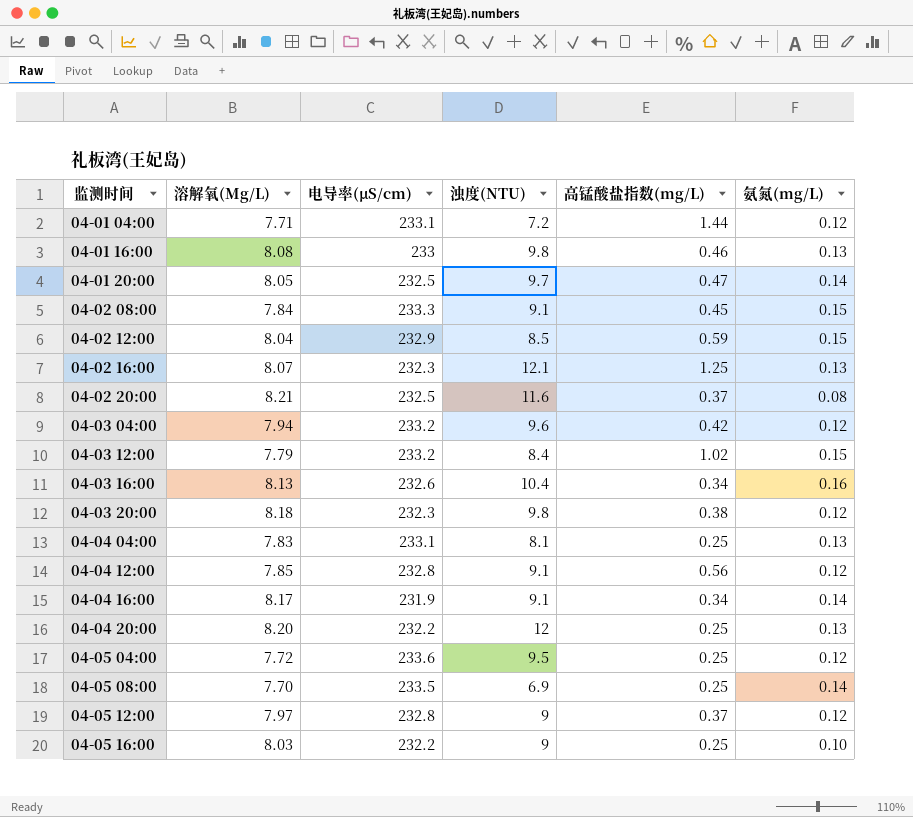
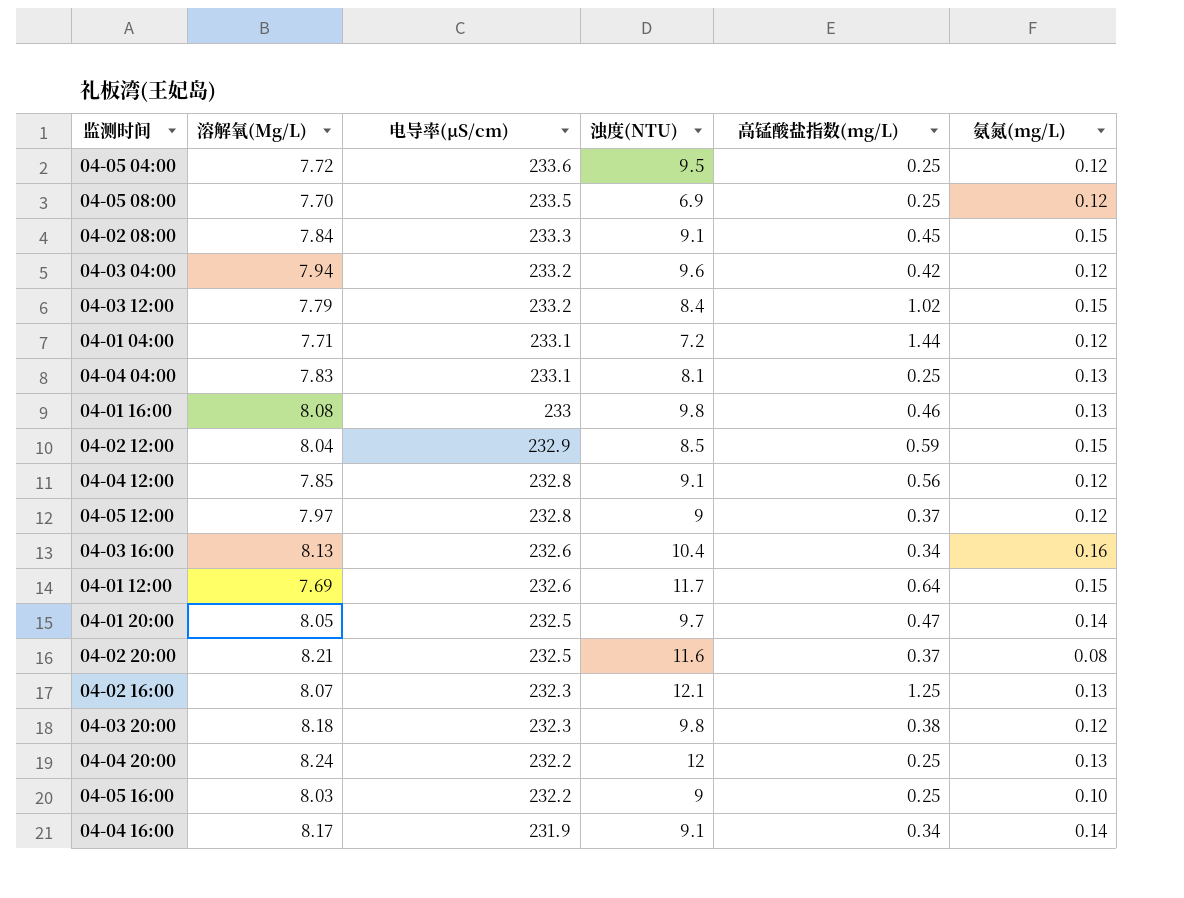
row order: 监测时间 ascending -> 电导率(μS/cm) descending
04-05 08:00 | 氨氮(mg/L): 0.14 -> 0.12
row 04-01 12:00: none -> 7.69 | 232.6 | 11.7 | 0.64 | 0.15
04-04 20:00 | 溶解氧(Mg/L): 8.20 -> 8.24

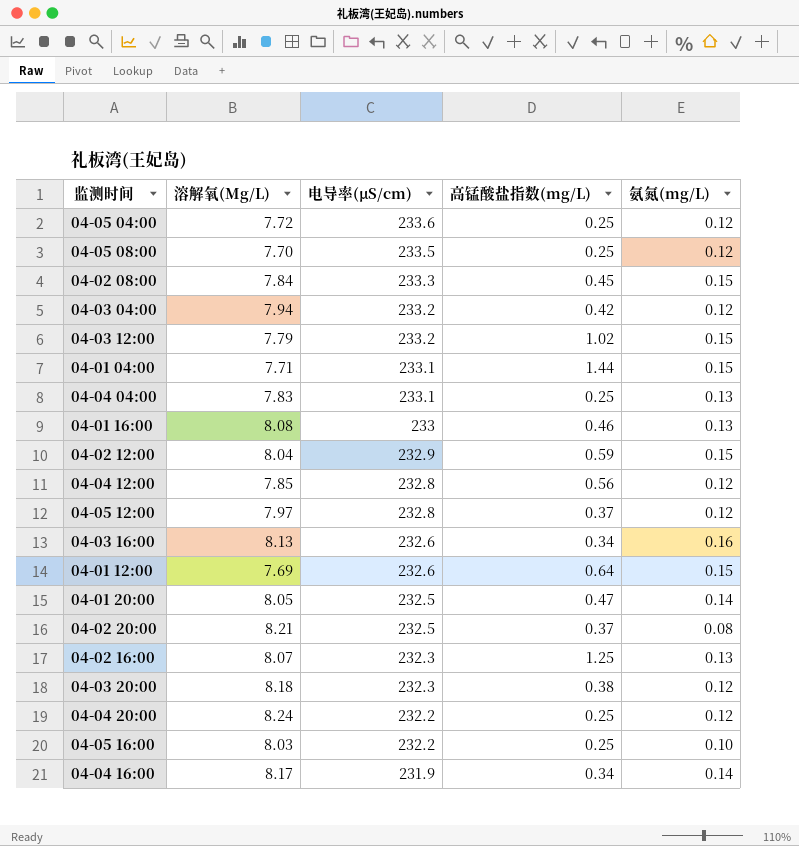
column 浊度(NTU) | position: 4 -> none
04-01 04:00 | 氨氮(mg/L): 0.12 -> 0.15
04-04 20:00 | 氨氮(mg/L): 0.13 -> 0.12

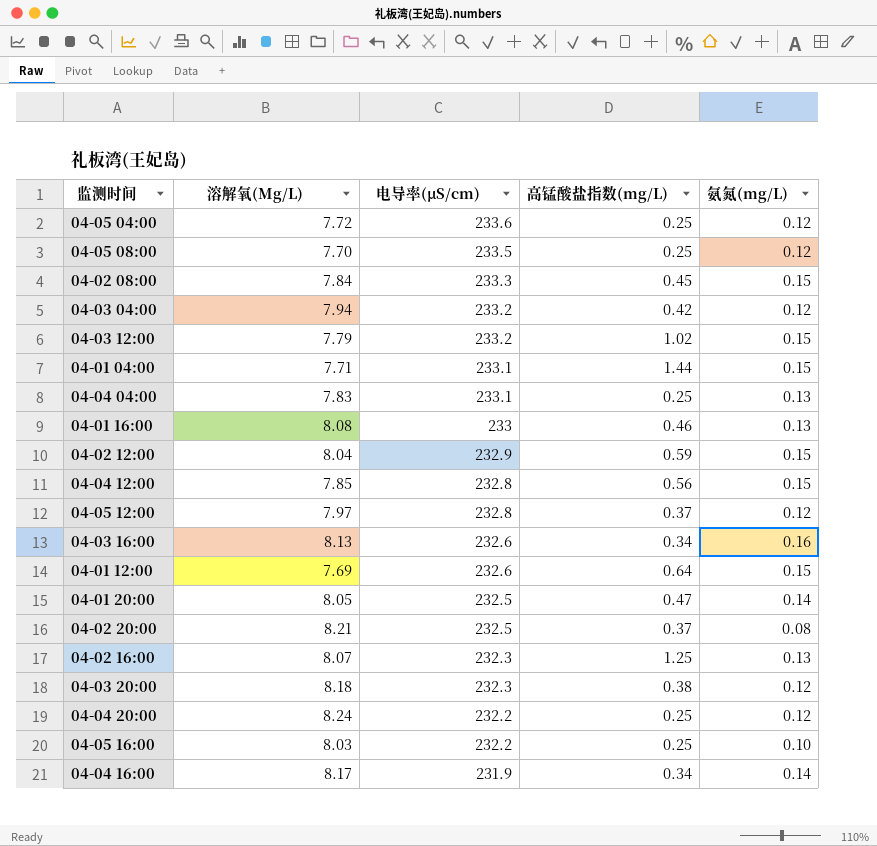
04-04 12:00 | 氨氮(mg/L): 0.12 -> 0.15

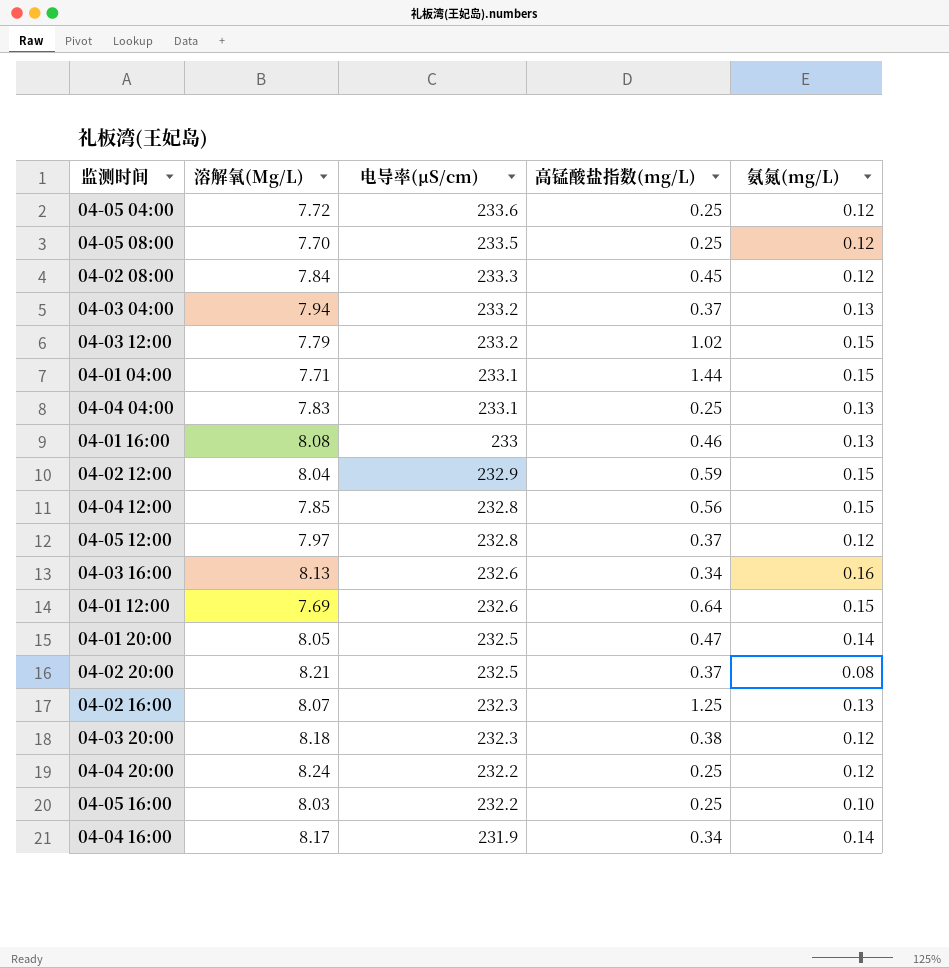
04-02 08:00 | 氨氮(mg/L): 0.15 -> 0.12
04-03 04:00 | 高锰酸盐指数(mg/L): 0.42 -> 0.37
04-03 04:00 | 氨氮(mg/L): 0.12 -> 0.13

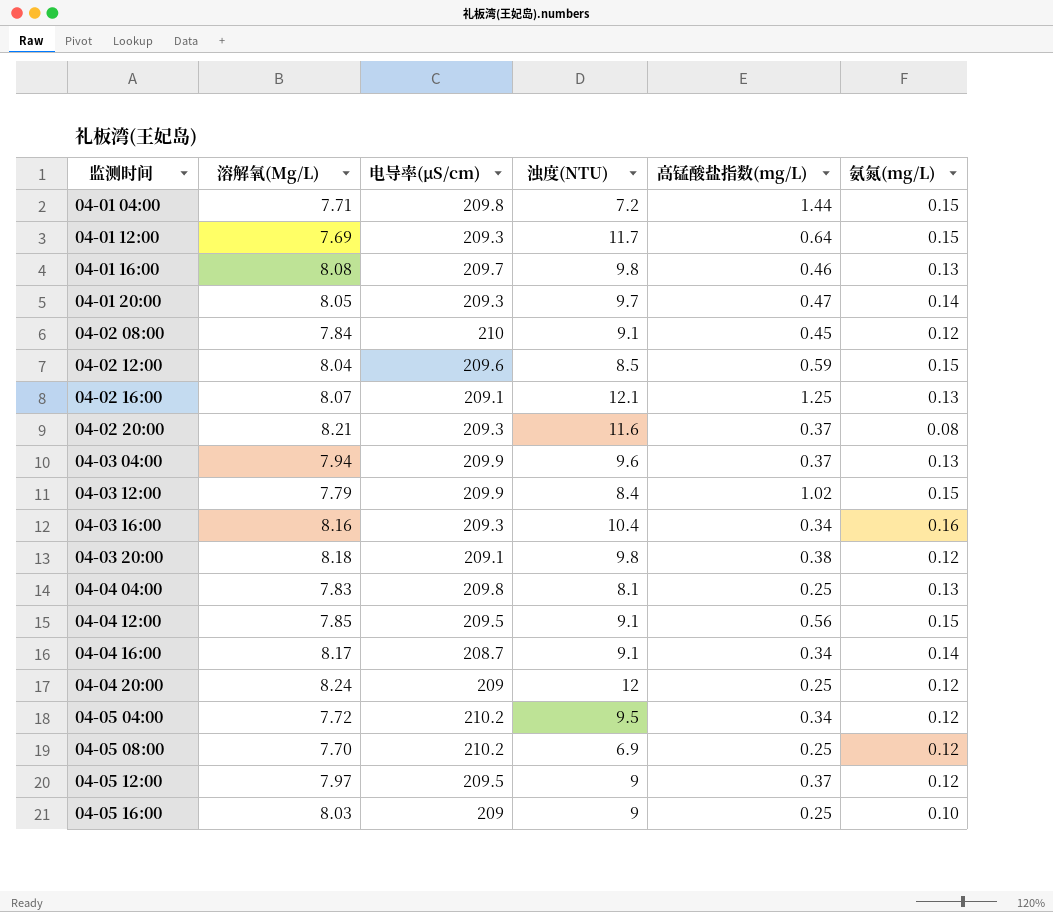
row order: 电导率(μS/cm) descending -> 监测时间 ascending
column 浊度(NTU) | position: none -> 4
04-01 04:00 | 电导率(μS/cm): 233.1 -> 209.8
04-01 12:00 | 电导率(μS/cm): 232.6 -> 209.3
04-01 16:00 | 电导率(μS/cm): 233 -> 209.7
04-01 20:00 | 电导率(μS/cm): 232.5 -> 209.3
04-02 08:00 | 电导率(μS/cm): 233.3 -> 210
04-02 12:00 | 电导率(μS/cm): 232.9 -> 209.6
04-02 16:00 | 电导率(μS/cm): 232.3 -> 209.1
04-02 20:00 | 电导率(μS/cm): 232.5 -> 209.3
04-03 04:00 | 电导率(μS/cm): 233.2 -> 209.9
04-03 12:00 | 电导率(μS/cm): 233.2 -> 209.9
04-03 16:00 | 溶解氧(Mg/L): 8.13 -> 8.16
04-03 16:00 | 电导率(μS/cm): 232.6 -> 209.3
04-03 20:00 | 电导率(μS/cm): 232.3 -> 209.1
04-04 04:00 | 电导率(μS/cm): 233.1 -> 209.8
04-04 12:00 | 电导率(μS/cm): 232.8 -> 209.5
04-04 16:00 | 电导率(μS/cm): 231.9 -> 208.7
04-04 20:00 | 电导率(μS/cm): 232.2 -> 209
04-05 04:00 | 电导率(μS/cm): 233.6 -> 210.2
04-05 04:00 | 高锰酸盐指数(mg/L): 0.25 -> 0.34
04-05 08:00 | 电导率(μS/cm): 233.5 -> 210.2
04-05 12:00 | 电导率(μS/cm): 232.8 -> 209.5
04-05 16:00 | 电导率(μS/cm): 232.2 -> 209

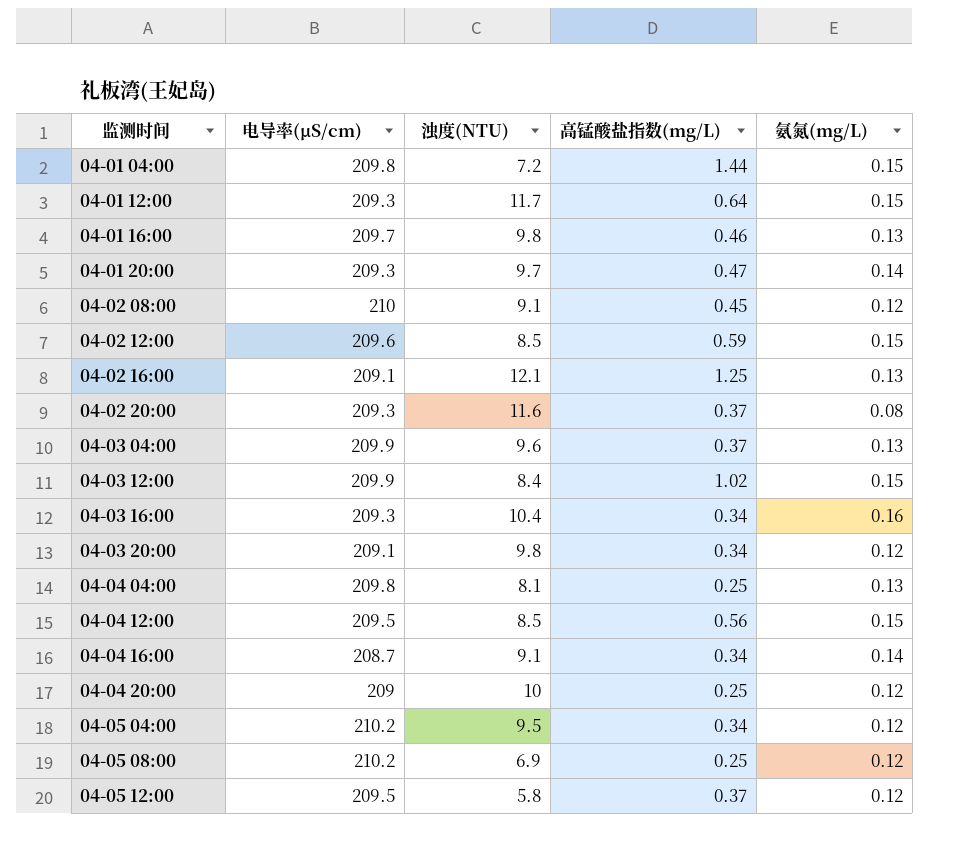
column 溶解氧(Mg/L) | position: 2 -> none
row 04-05 16:00: 8.03 | 209 | 9 | 0.25 | 0.10 -> none
04-03 20:00 | 高锰酸盐指数(mg/L): 0.38 -> 0.34
04-04 12:00 | 浊度(NTU): 9.1 -> 8.5
04-04 20:00 | 浊度(NTU): 12 -> 10
04-05 12:00 | 浊度(NTU): 9 -> 5.8

